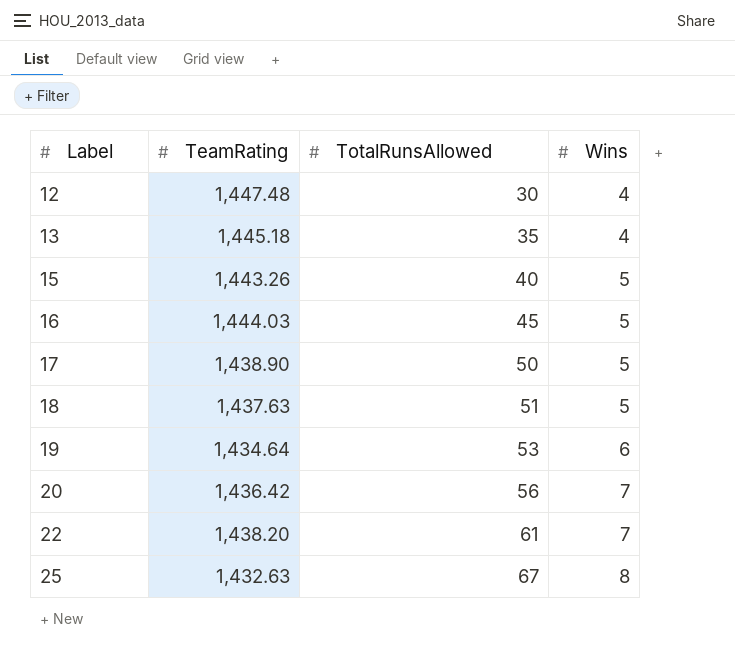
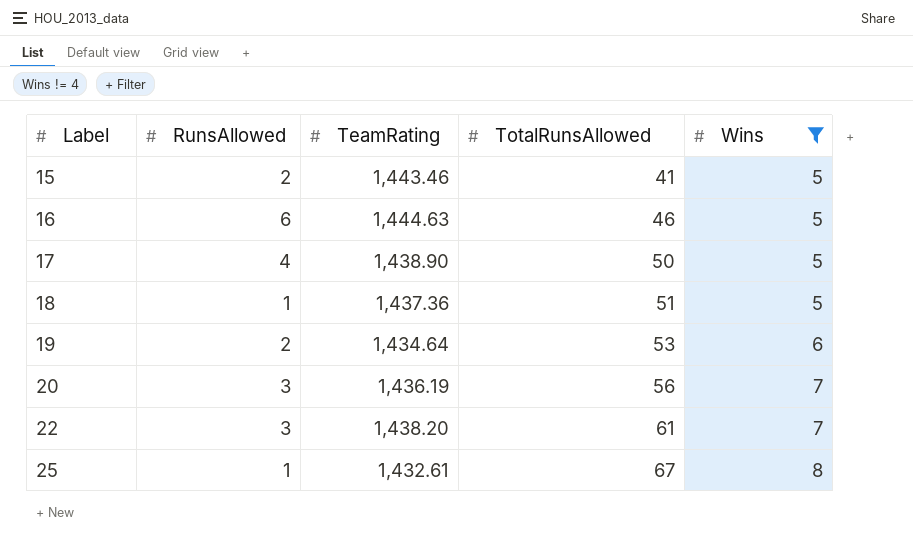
filter: none -> Wins != 4
column RunsAllowed | position: none -> 2
15 | TeamRating: 1,443.26 -> 1,443.46
15 | TotalRunsAllowed: 40 -> 41
16 | TeamRating: 1,444.03 -> 1,444.63
16 | TotalRunsAllowed: 45 -> 46
18 | TeamRating: 1,437.63 -> 1,437.36
20 | TeamRating: 1,436.42 -> 1,436.19
25 | TeamRating: 1,432.63 -> 1,432.61

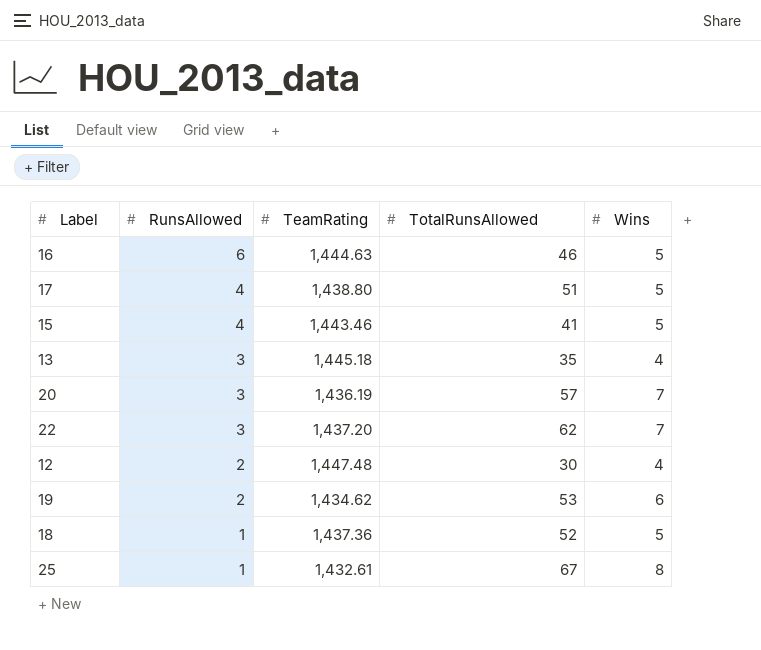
filter: Wins != 4 -> none
row order: Label ascending -> RunsAllowed descending
17 | TeamRating: 1,438.90 -> 1,438.80
17 | TotalRunsAllowed: 50 -> 51
15 | RunsAllowed: 2 -> 4
20 | TotalRunsAllowed: 56 -> 57
22 | TeamRating: 1,438.20 -> 1,437.20
22 | TotalRunsAllowed: 61 -> 62
19 | TeamRating: 1,434.64 -> 1,434.62
18 | TotalRunsAllowed: 51 -> 52

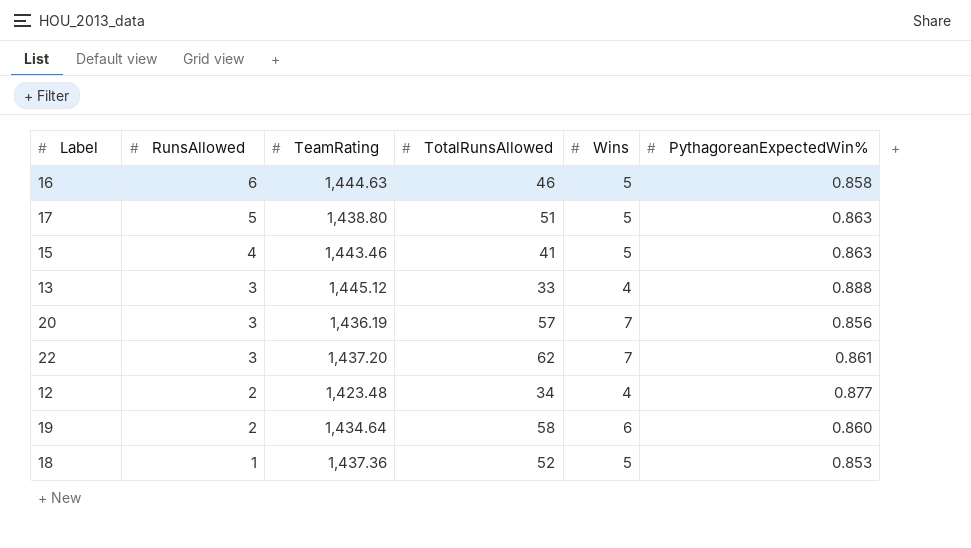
column PythagoreanExpectedWin% | position: none -> 6
row 25: 1 | 1,432.61 | 67 | 8 -> none
17 | RunsAllowed: 4 -> 5
13 | TeamRating: 1,445.18 -> 1,445.12
13 | TotalRunsAllowed: 35 -> 33
12 | TeamRating: 1,447.48 -> 1,423.48
12 | TotalRunsAllowed: 30 -> 34
19 | TeamRating: 1,434.62 -> 1,434.64
19 | TotalRunsAllowed: 53 -> 58

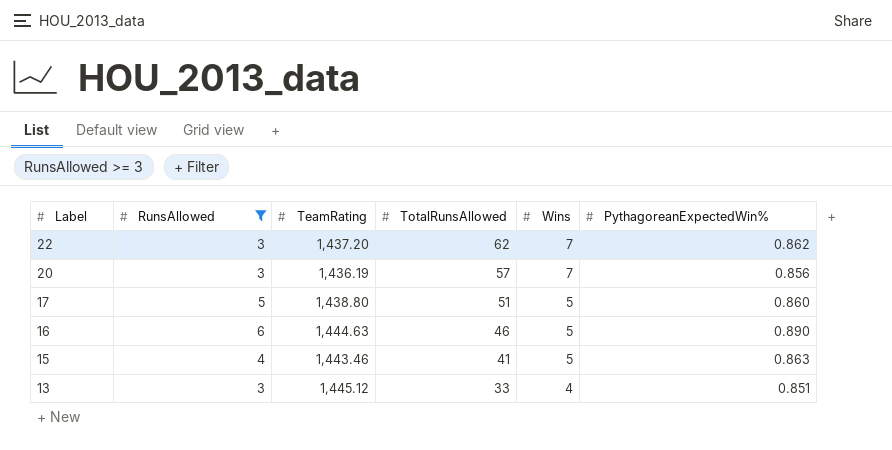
filter: none -> RunsAllowed >= 3
row order: RunsAllowed descending -> Label descending
22 | PythagoreanExpectedWin%: 0.861 -> 0.862
17 | PythagoreanExpectedWin%: 0.863 -> 0.860
16 | PythagoreanExpectedWin%: 0.858 -> 0.890
13 | PythagoreanExpectedWin%: 0.888 -> 0.851

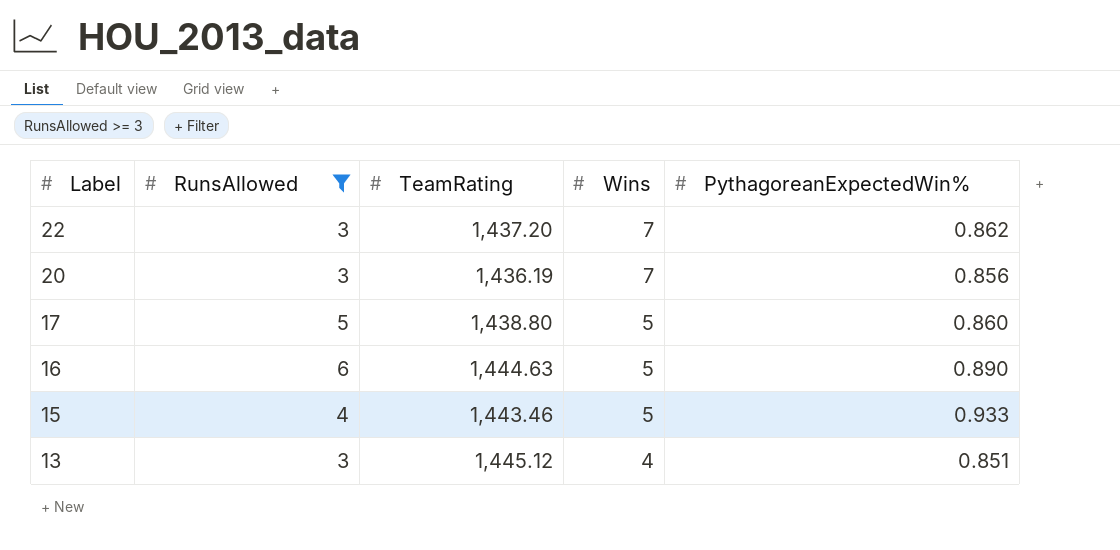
column TotalRunsAllowed | position: 4 -> none
15 | PythagoreanExpectedWin%: 0.863 -> 0.933

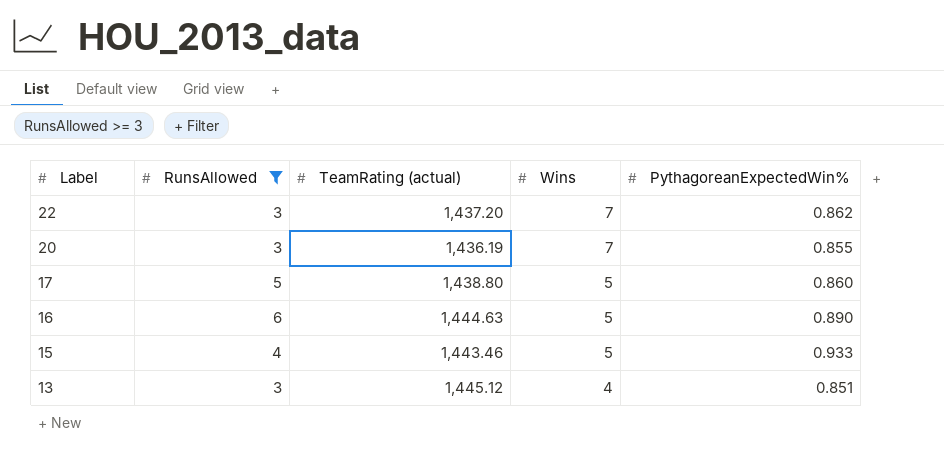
column name: TeamRating -> TeamRating (actual)
20 | PythagoreanExpectedWin%: 0.856 -> 0.855

